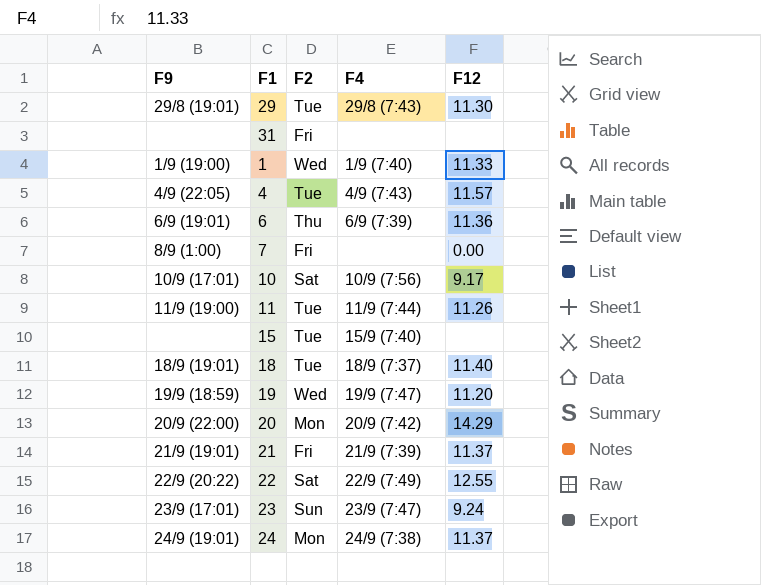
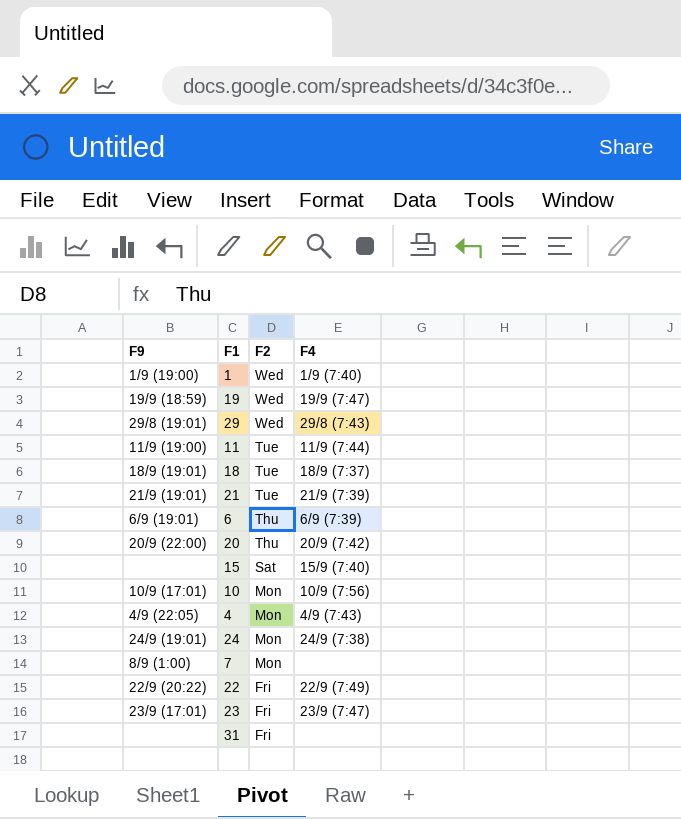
row order: none -> F2 descending
column F12 | position: 5 -> none
29 | F2: Tue -> Wed
21 | F2: Fri -> Tue
20 | F2: Mon -> Thu
15 | F2: Tue -> Sat
10 | F2: Sat -> Mon
4 | F2: Tue -> Mon
7 | F2: Fri -> Mon
22 | F2: Sat -> Fri
23 | F2: Sun -> Fri

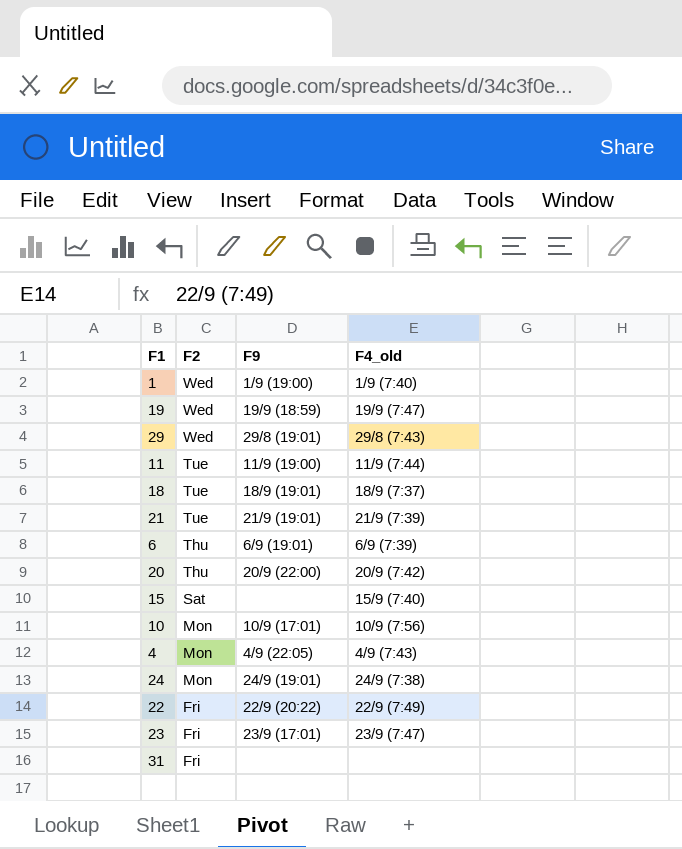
column F9 | position: 1 -> 3
column name: F4 -> F4_old
row 7: 8/9 (1:00) | Mon | none -> none

